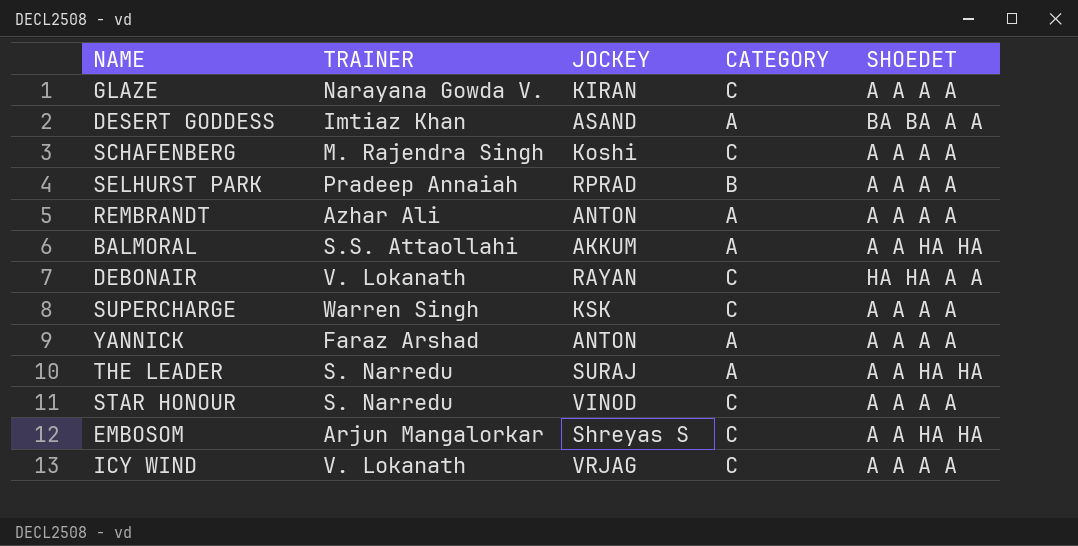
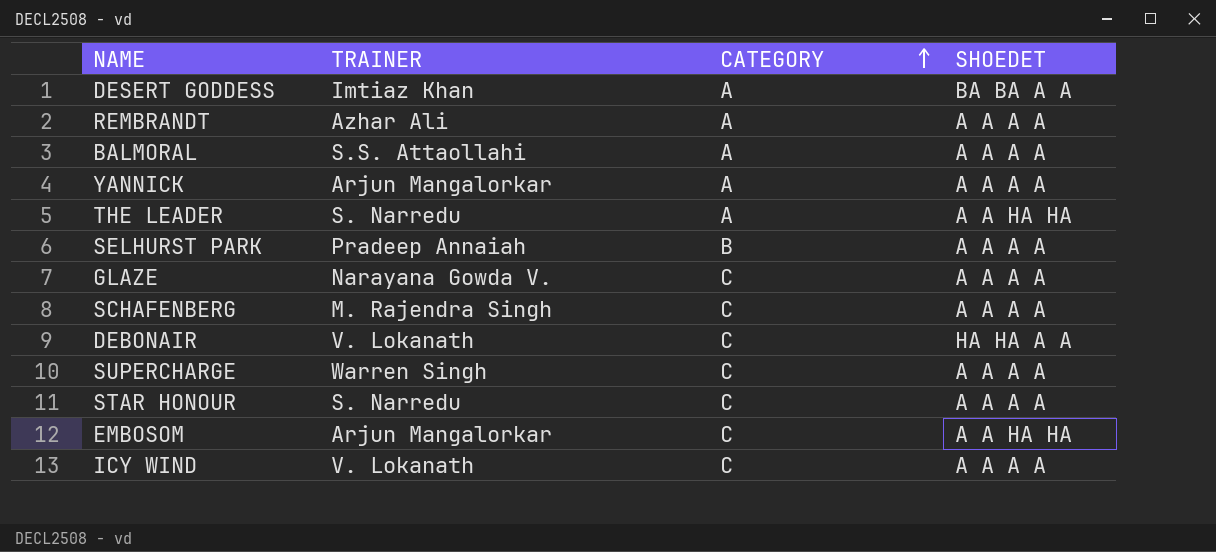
row order: none -> CATEGORY ascending
column JOCKEY | position: 3 -> none
BALMORAL | SHOEDET: A A HA HA -> A A A A
YANNICK | TRAINER: Faraz Arshad -> Arjun Mangalorkar

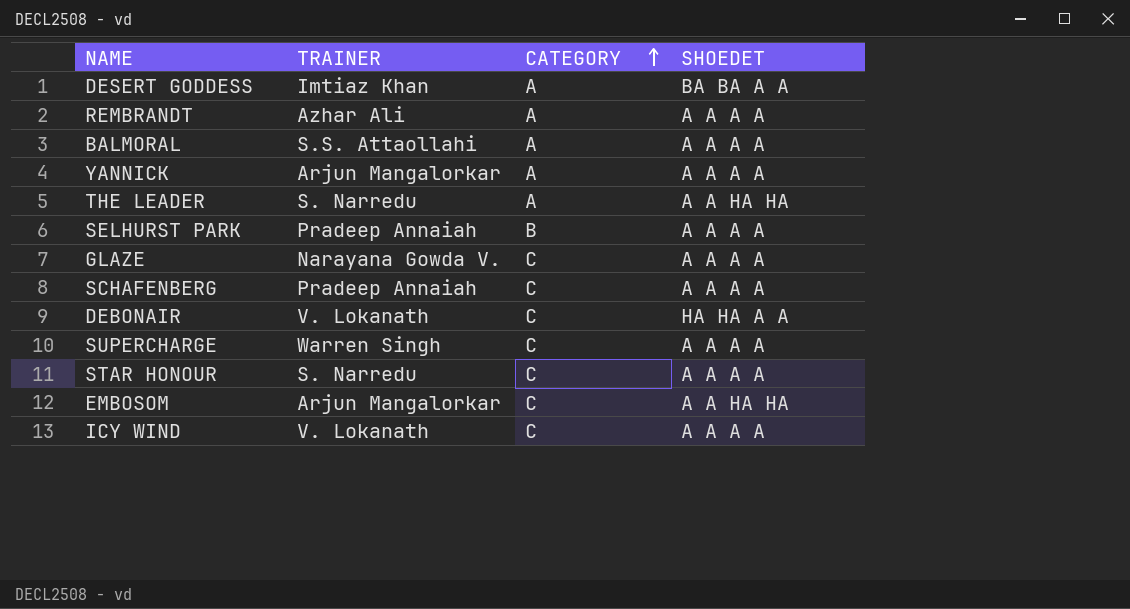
SCHAFENBERG | TRAINER: M. Rajendra Singh -> Pradeep Annaiah

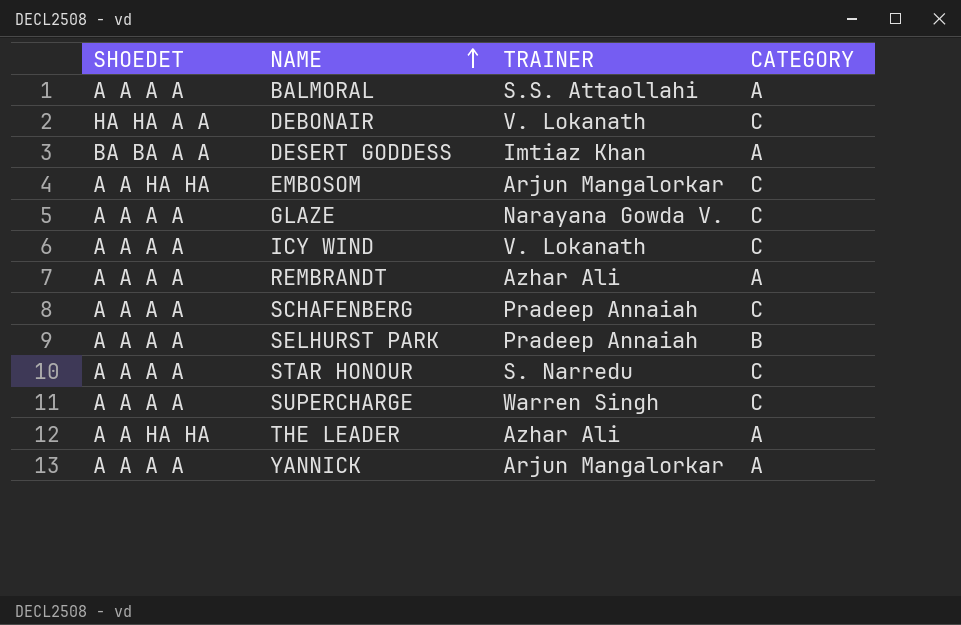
row order: CATEGORY ascending -> NAME ascending
column SHOEDET | position: 4 -> 1
THE LEADER | TRAINER: S. Narredu -> Azhar Ali

